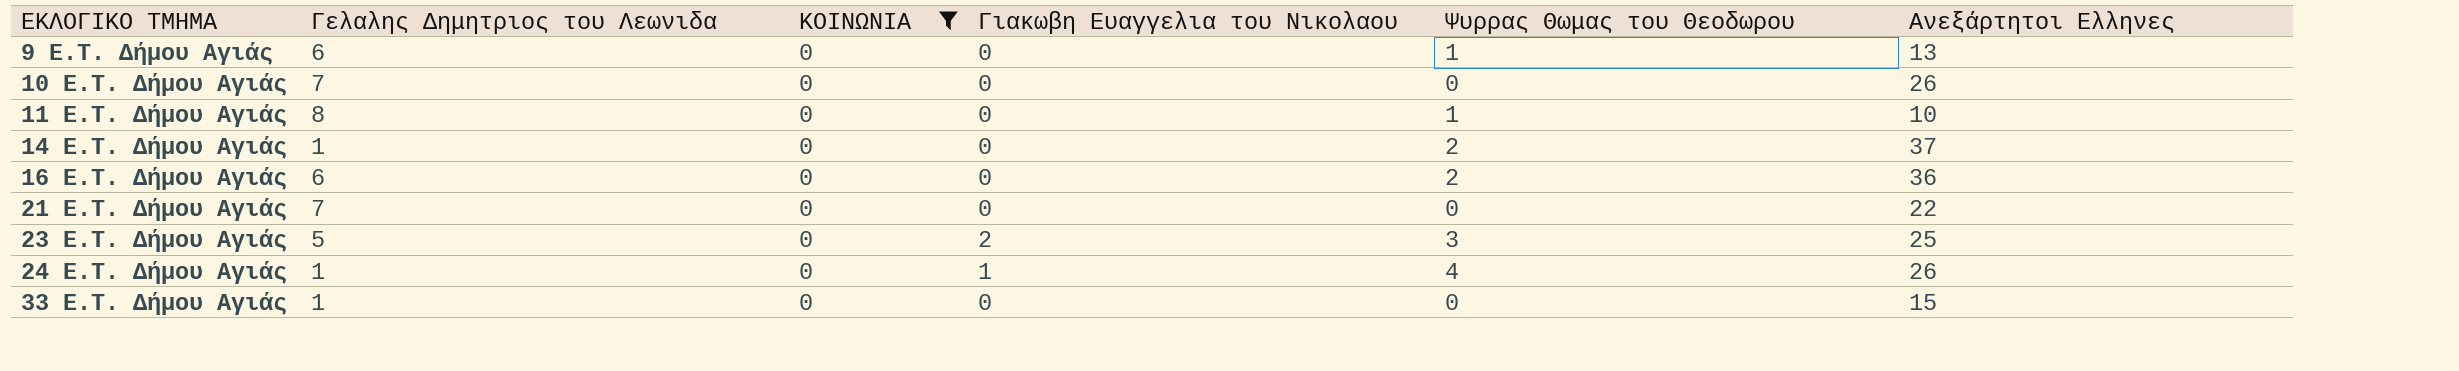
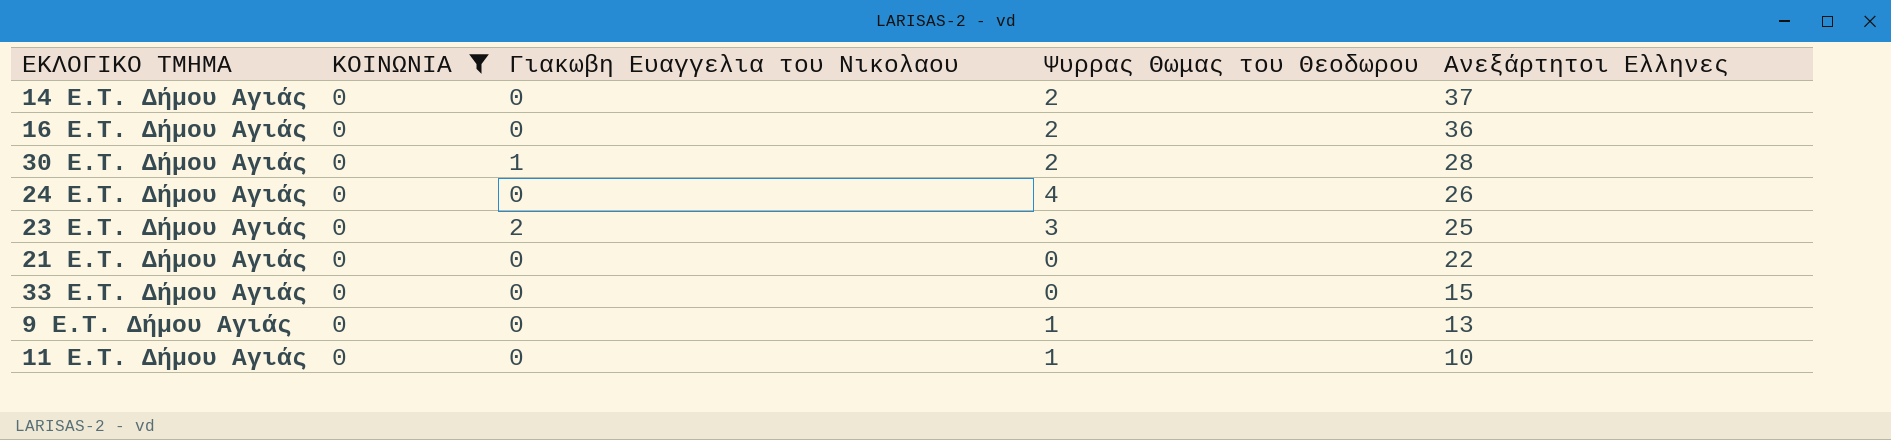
row order: ΕΚΛΟΓΙΚΟ ΤΜΗΜΑ ascending -> Ανεξάρτητοι Ελληνες descending
column Γελαλης Δημητριος του Λεωνιδα | position: 2 -> none
row 10 Ε.Τ. Δήμου Αγιάς: 7 | 0 | 0 | 0 | 26 -> none
row 30 Ε.Τ. Δήμου Αγιάς: none -> 0 | 1 | 2 | 28
24 Ε.Τ. Δήμου Αγιάς | Γιακωβη Ευαγγελια του Νικολαου: 1 -> 0

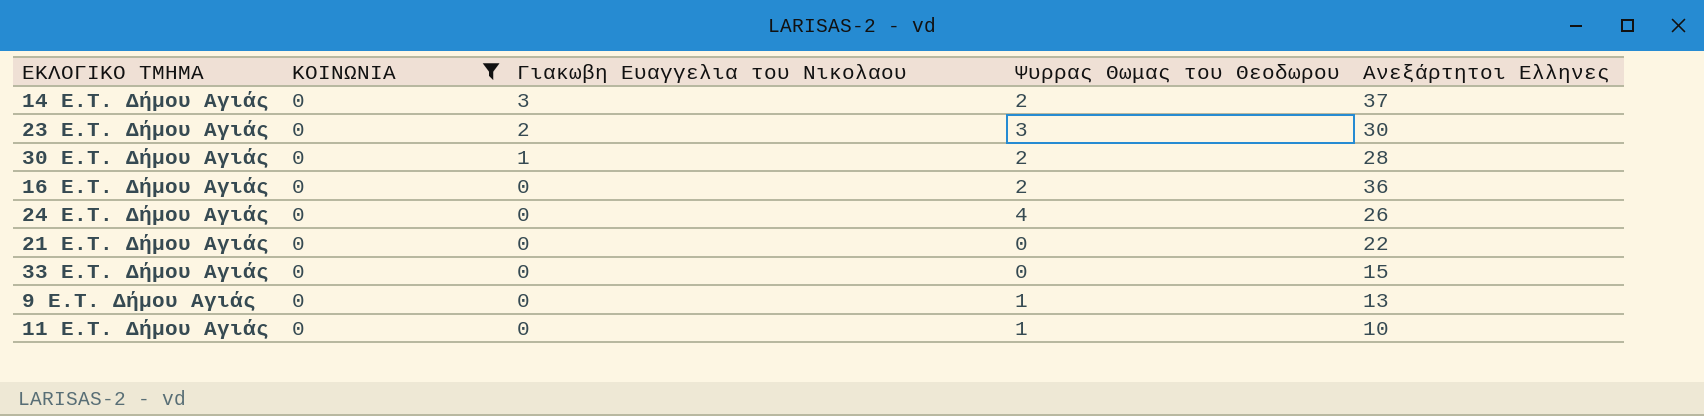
row order: Ανεξάρτητοι Ελληνες descending -> Γιακωβη Ευαγγελια του Νικολαου descending
14 Ε.Τ. Δήμου Αγιάς | Γιακωβη Ευαγγελια του Νικολαου: 0 -> 3
23 Ε.Τ. Δήμου Αγιάς | Ανεξάρτητοι Ελληνες: 25 -> 30

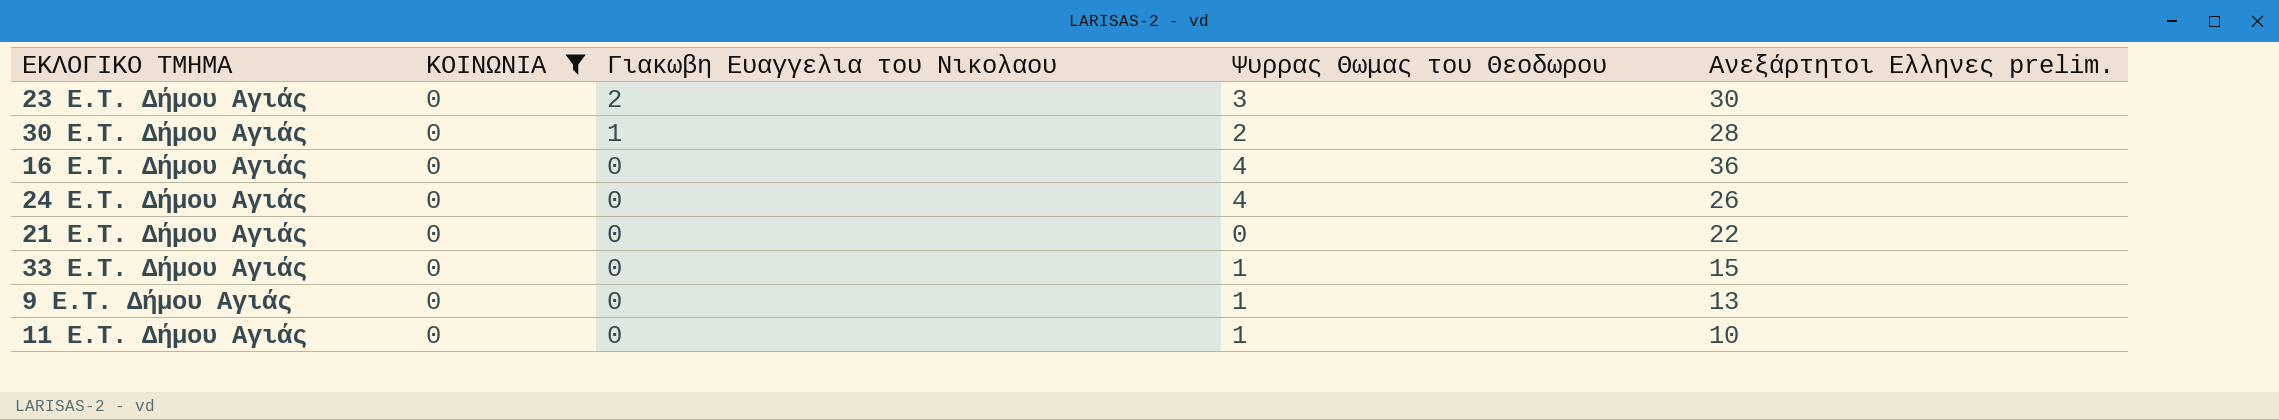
column name: Ανεξάρτητοι Ελληνες -> Ανεξάρτητοι Ελληνες prelim.
row 14 Ε.Τ. Δήμου Αγιάς: 0 | 3 | 2 | 37 -> none
16 Ε.Τ. Δήμου Αγιάς | Ψυρρας Θωμας του Θεοδωρου: 2 -> 4
33 Ε.Τ. Δήμου Αγιάς | Ψυρρας Θωμας του Θεοδωρου: 0 -> 1

